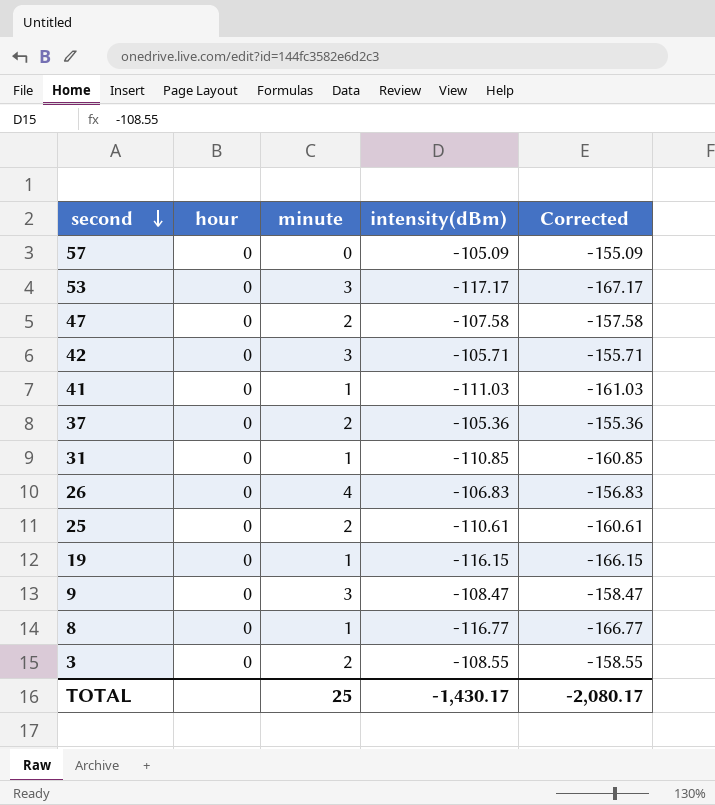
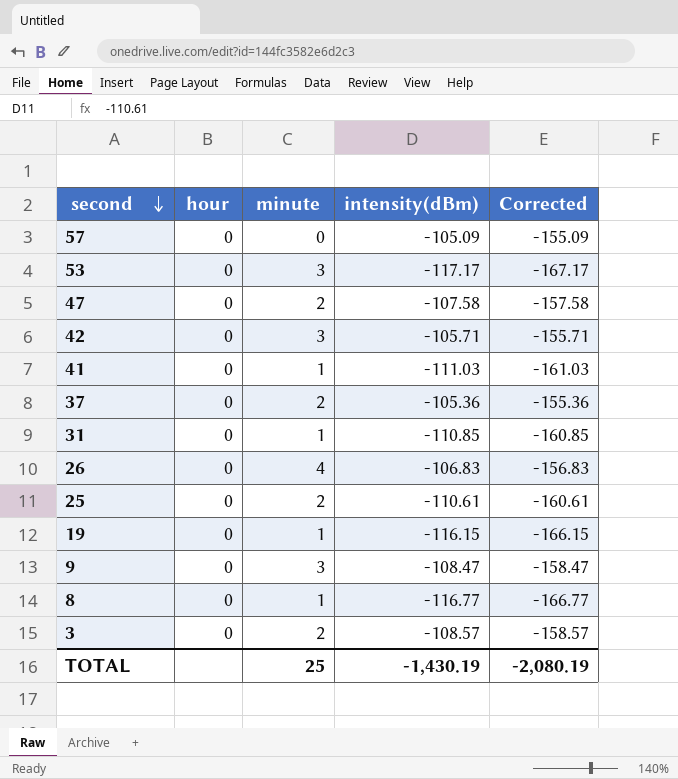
3 | intensity(dBm): -108.55 -> -108.57
3 | Corrected: -158.55 -> -158.57
TOTAL | intensity(dBm): -1,430.17 -> -1,430.19
TOTAL | Corrected: -2,080.17 -> -2,080.19

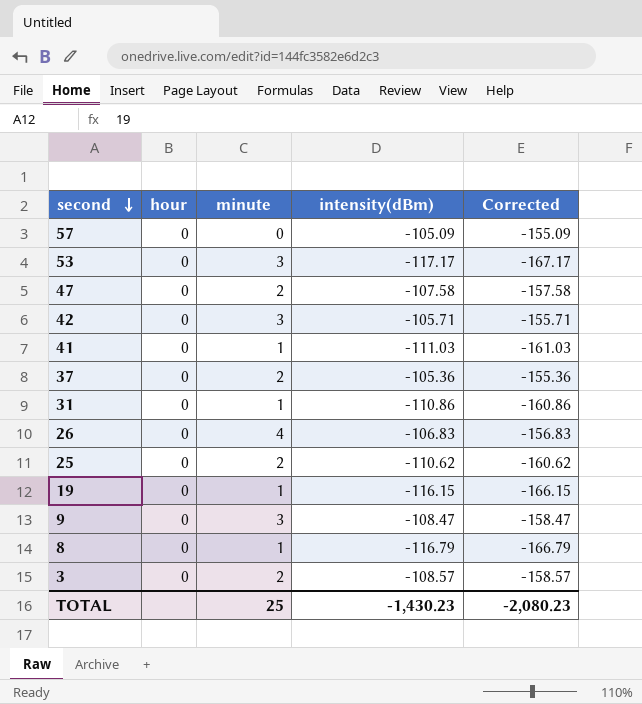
31 | intensity(dBm): -110.85 -> -110.86
31 | Corrected: -160.85 -> -160.86
25 | intensity(dBm): -110.61 -> -110.62
25 | Corrected: -160.61 -> -160.62
8 | intensity(dBm): -116.77 -> -116.79
8 | Corrected: -166.77 -> -166.79
TOTAL | intensity(dBm): -1,430.19 -> -1,430.23
TOTAL | Corrected: -2,080.19 -> -2,080.23

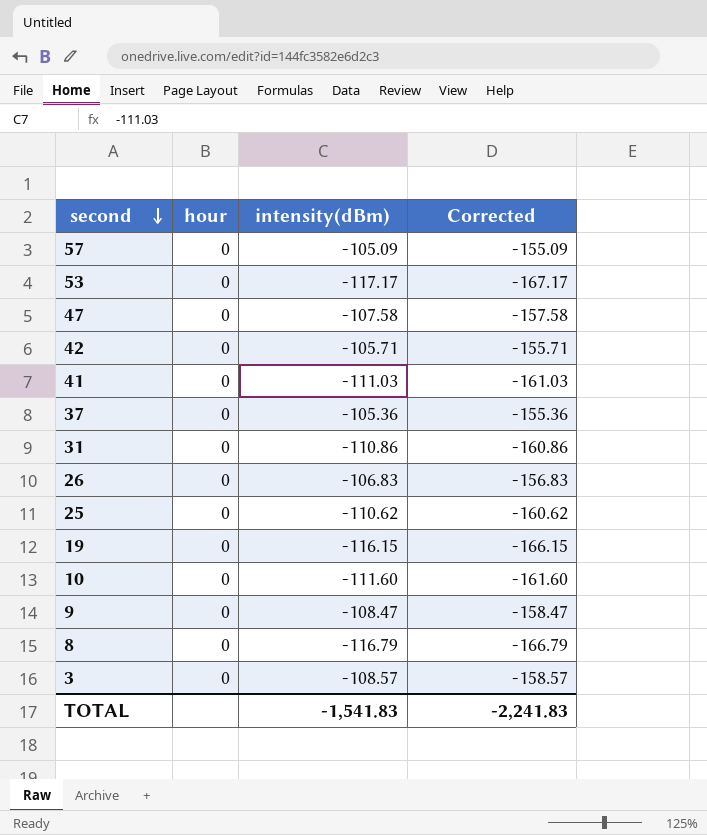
column minute | position: 3 -> none
row 10: none -> 0 | -111.60 | -161.60
TOTAL | intensity(dBm): -1,430.23 -> -1,541.83
TOTAL | Corrected: -2,080.23 -> -2,241.83

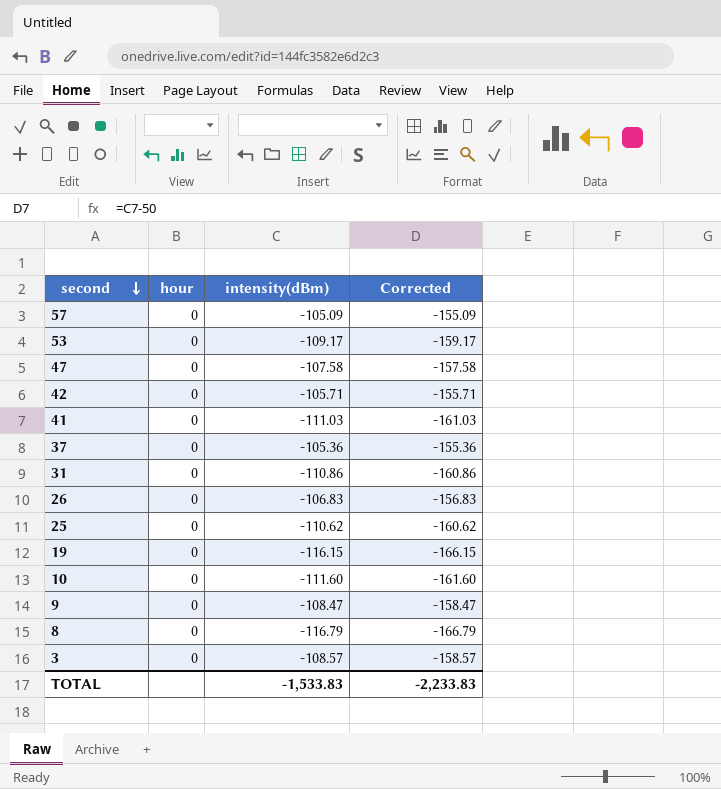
53 | intensity(dBm): -117.17 -> -109.17
53 | Corrected: -167.17 -> -159.17
TOTAL | intensity(dBm): -1,541.83 -> -1,533.83
TOTAL | Corrected: -2,241.83 -> -2,233.83

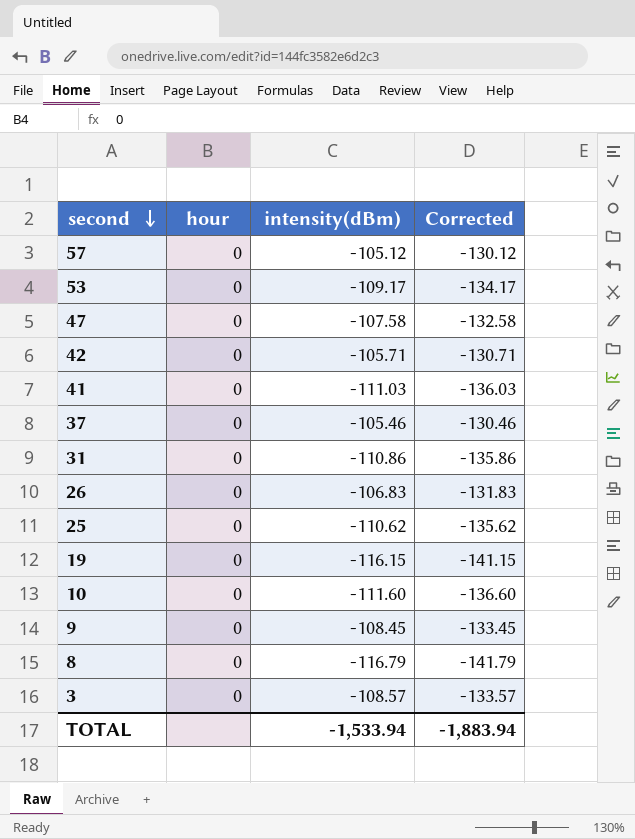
column Corrected | formula: [intensity(dBm)] - 50 -> [intensity(dBm)] - 25
57 | intensity(dBm): -105.09 -> -105.12
37 | intensity(dBm): -105.36 -> -105.46
9 | intensity(dBm): -108.47 -> -108.45
TOTAL | intensity(dBm): -1,533.83 -> -1,533.94
TOTAL | Corrected: -2,233.83 -> -1,883.94

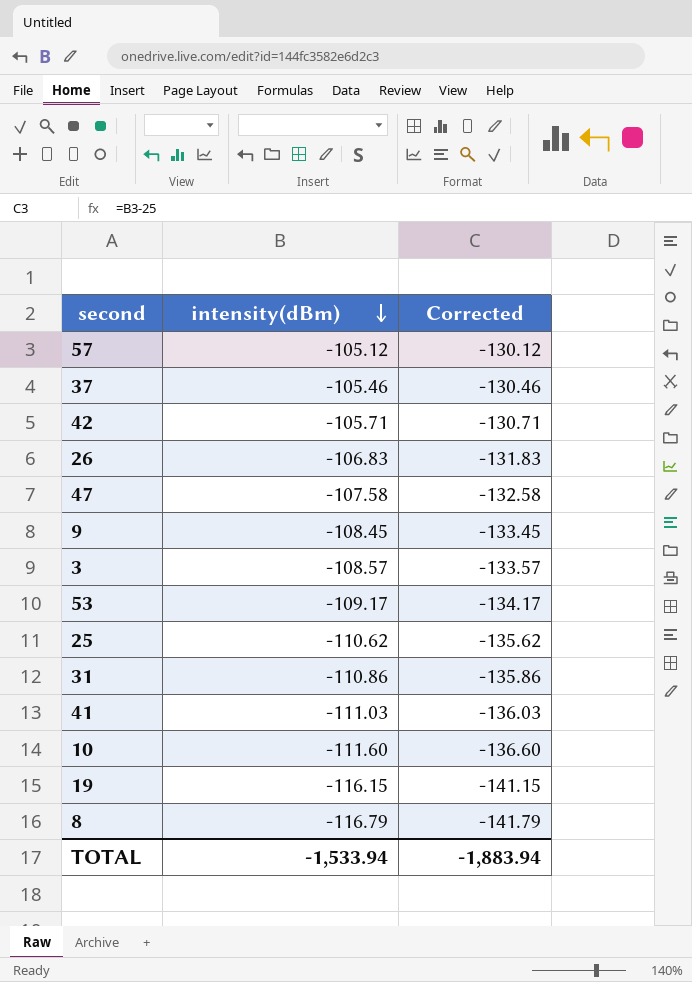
row order: second descending -> intensity(dBm) descending
column hour | position: 2 -> none

